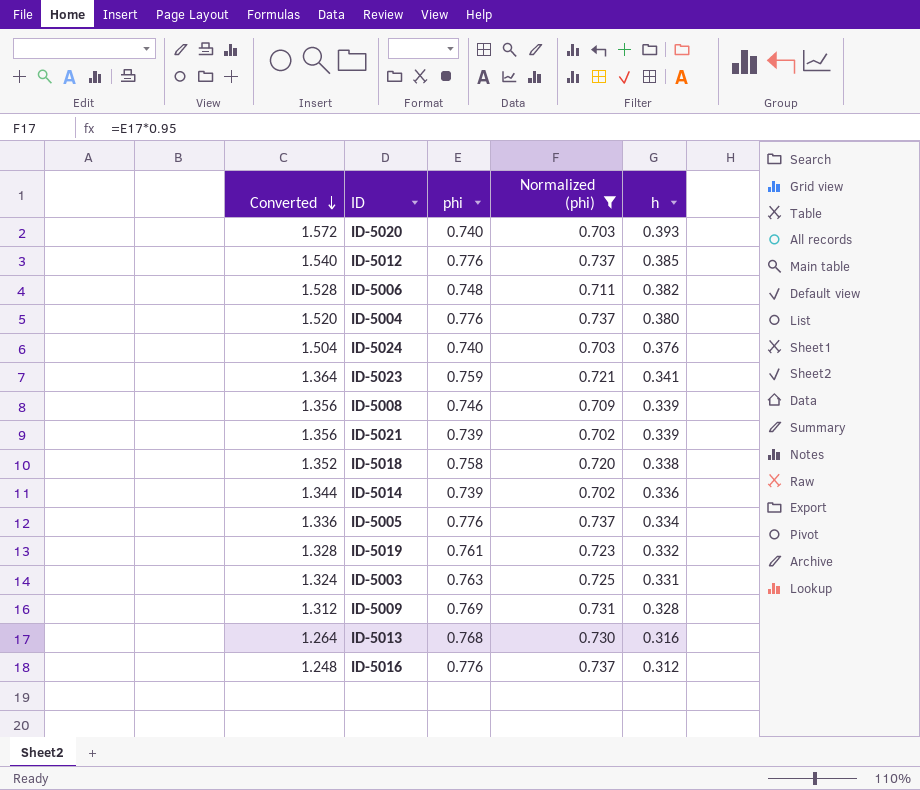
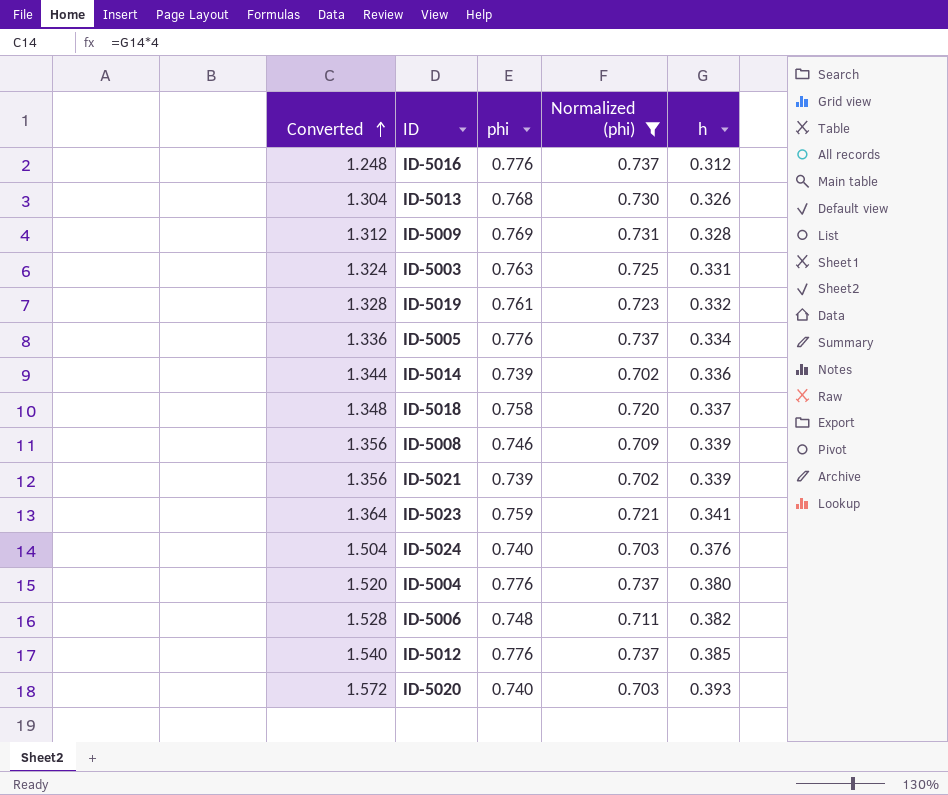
row order: Converted descending -> Converted ascending
ID-5013 | Converted: 1.264 -> 1.304
ID-5013 | h: 0.316 -> 0.326
ID-5018 | Converted: 1.352 -> 1.348
ID-5018 | h: 0.338 -> 0.337

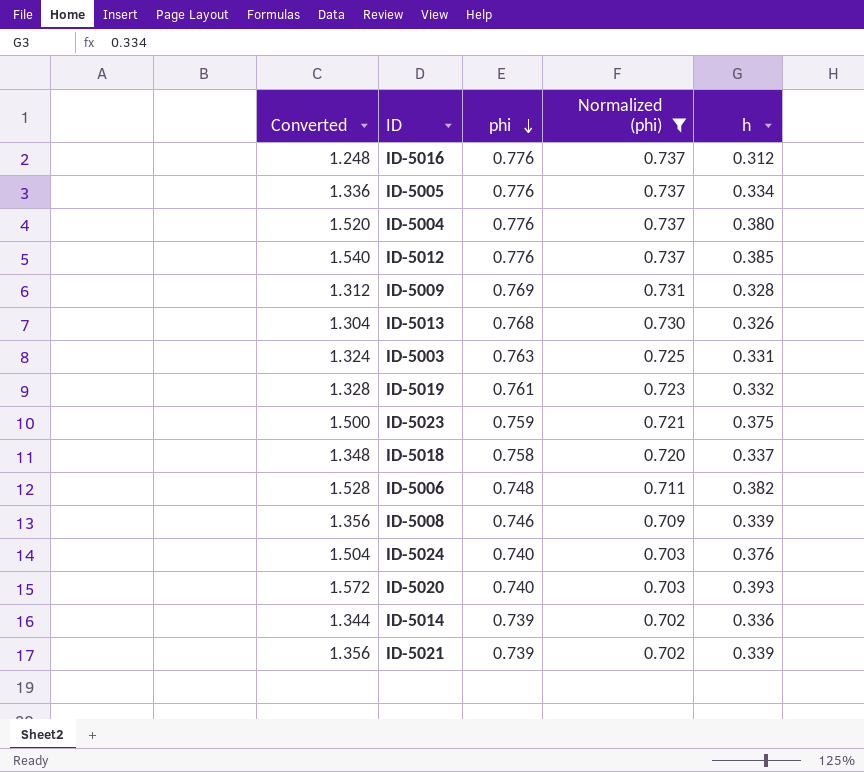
row order: Converted ascending -> phi descending
ID-5023 | Converted: 1.364 -> 1.500
ID-5023 | h: 0.341 -> 0.375

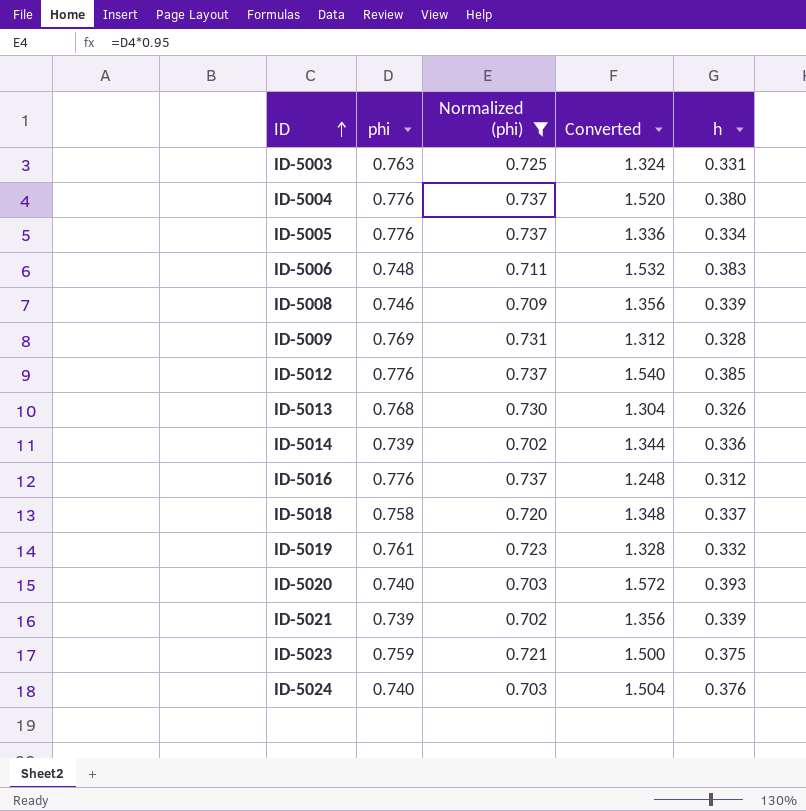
row order: phi descending -> ID ascending
column Converted | position: 1 -> 4
ID-5006 | Converted: 1.528 -> 1.532
ID-5006 | h: 0.382 -> 0.383

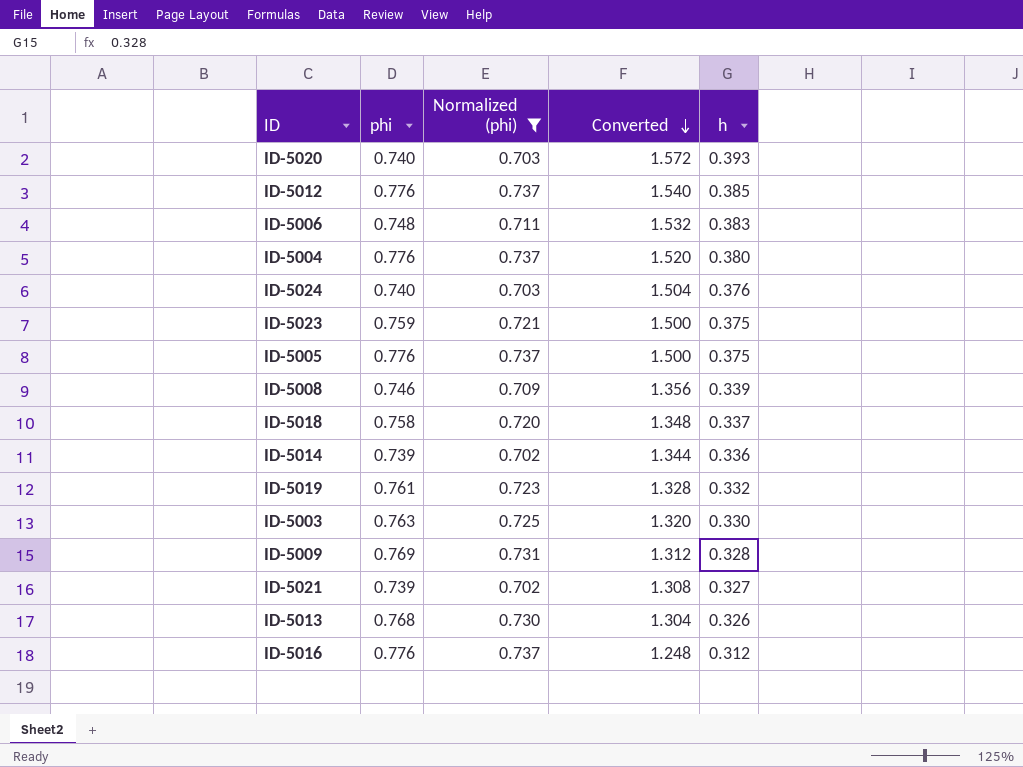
row order: ID ascending -> Converted descending
ID-5005 | Converted: 1.336 -> 1.500
ID-5005 | h: 0.334 -> 0.375
ID-5003 | Converted: 1.324 -> 1.320
ID-5003 | h: 0.331 -> 0.330
ID-5021 | Converted: 1.356 -> 1.308
ID-5021 | h: 0.339 -> 0.327

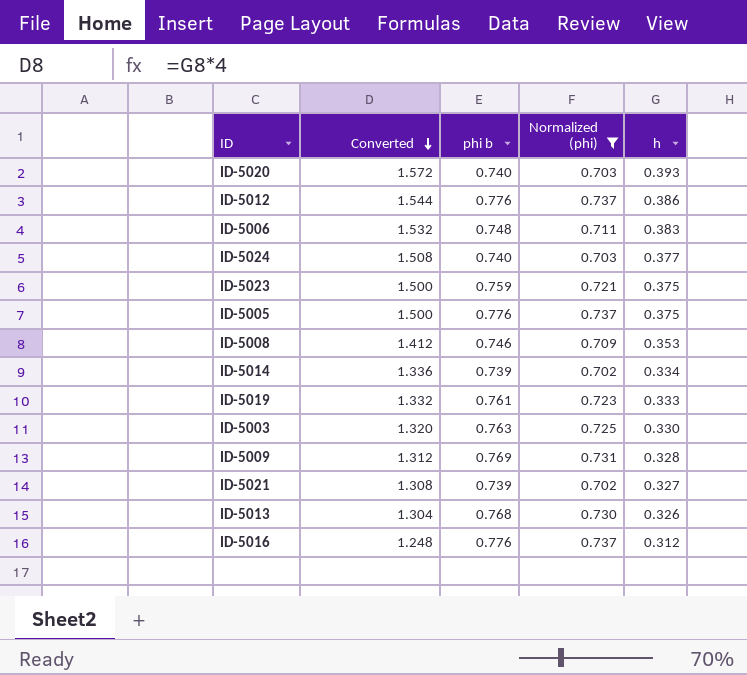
column Converted | position: 4 -> 2
column name: phi -> phi b
row ID-5004: 0.776 | 0.737 | 1.520 | 0.380 -> none
row ID-5018: 0.758 | 0.720 | 1.348 | 0.337 -> none
ID-5012 | Converted: 1.540 -> 1.544
ID-5012 | h: 0.385 -> 0.386
ID-5024 | Converted: 1.504 -> 1.508
ID-5024 | h: 0.376 -> 0.377
ID-5008 | Converted: 1.356 -> 1.412
ID-5008 | h: 0.339 -> 0.353
ID-5014 | Converted: 1.344 -> 1.336
ID-5014 | h: 0.336 -> 0.334
ID-5019 | Converted: 1.328 -> 1.332
ID-5019 | h: 0.332 -> 0.333

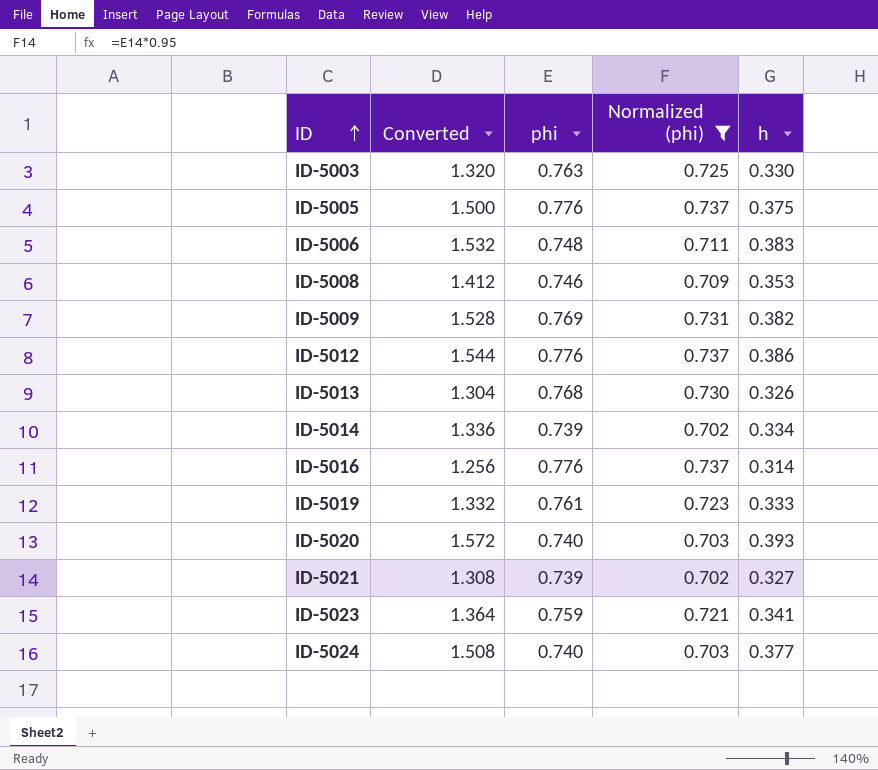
row order: Converted descending -> ID ascending
column name: phi b -> phi
ID-5009 | Converted: 1.312 -> 1.528
ID-5009 | h: 0.328 -> 0.382
ID-5016 | Converted: 1.248 -> 1.256
ID-5016 | h: 0.312 -> 0.314
ID-5023 | Converted: 1.500 -> 1.364
ID-5023 | h: 0.375 -> 0.341

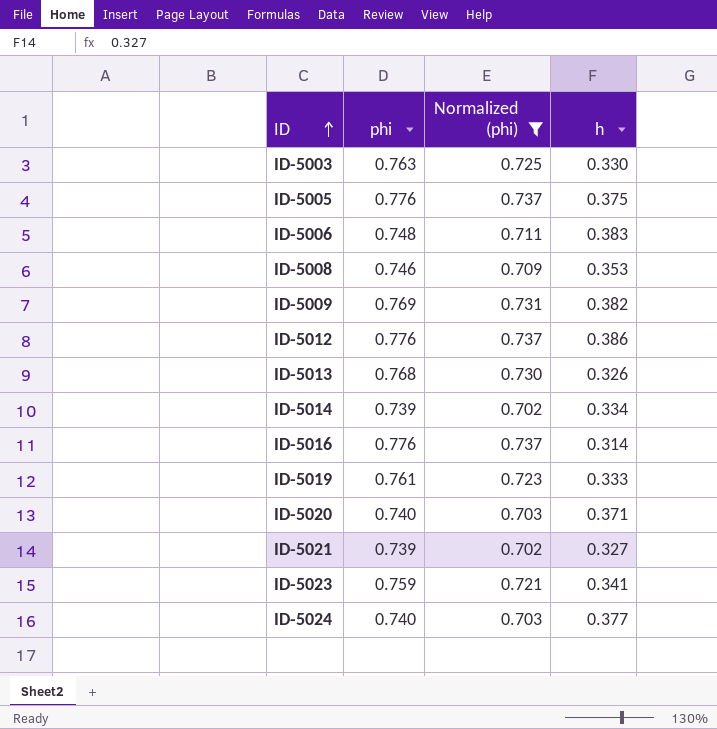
column Converted | formula: [h] * 4 -> none
ID-5020 | h: 0.393 -> 0.371

